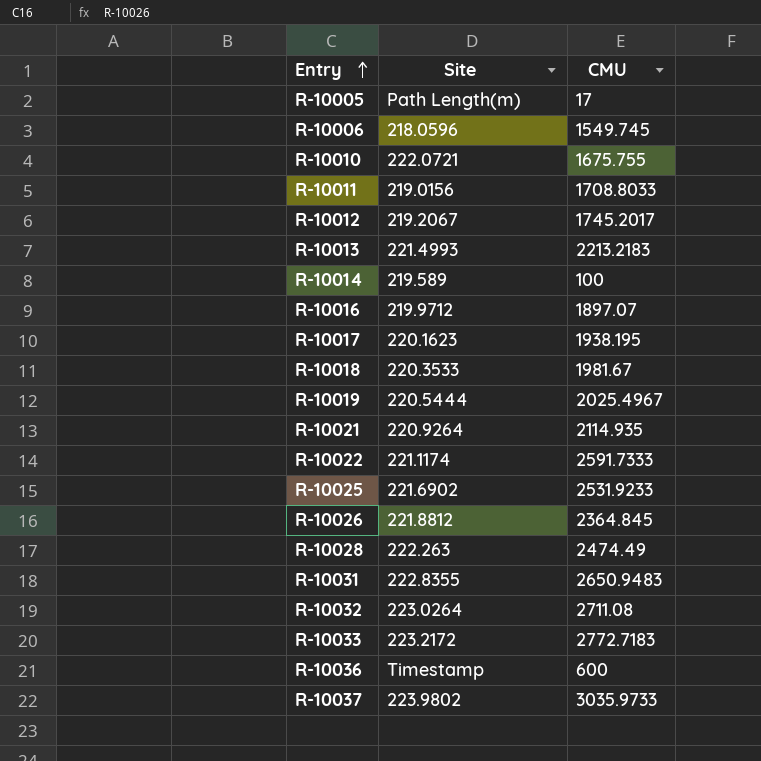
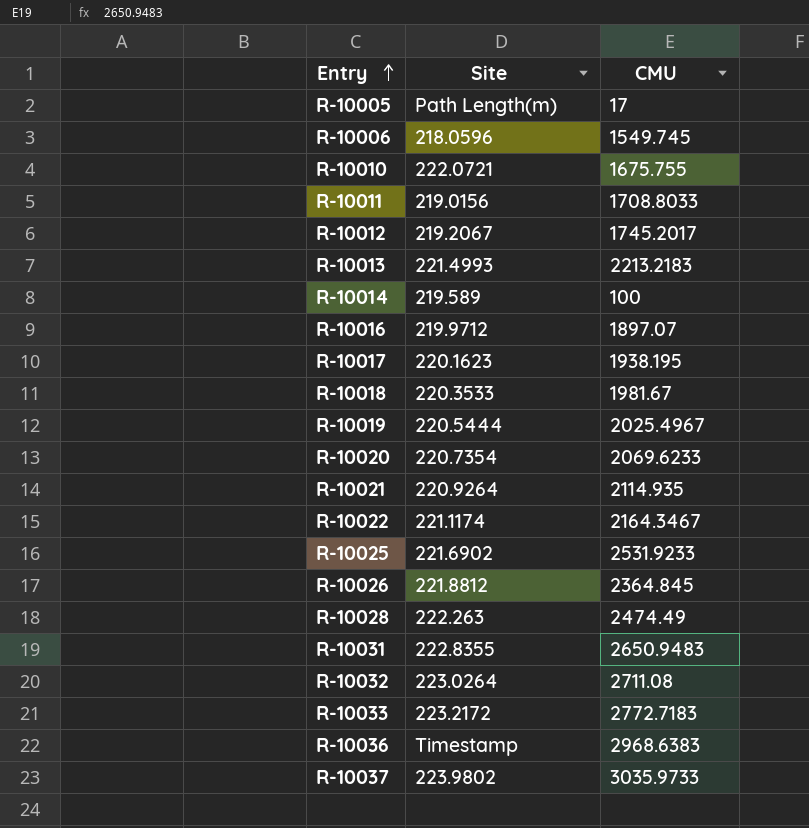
row R-10020: none -> 220.7354 | 2069.6233
R-10022 | CMU: 2591.7333 -> 2164.3467
R-10036 | CMU: 600 -> 2968.6383

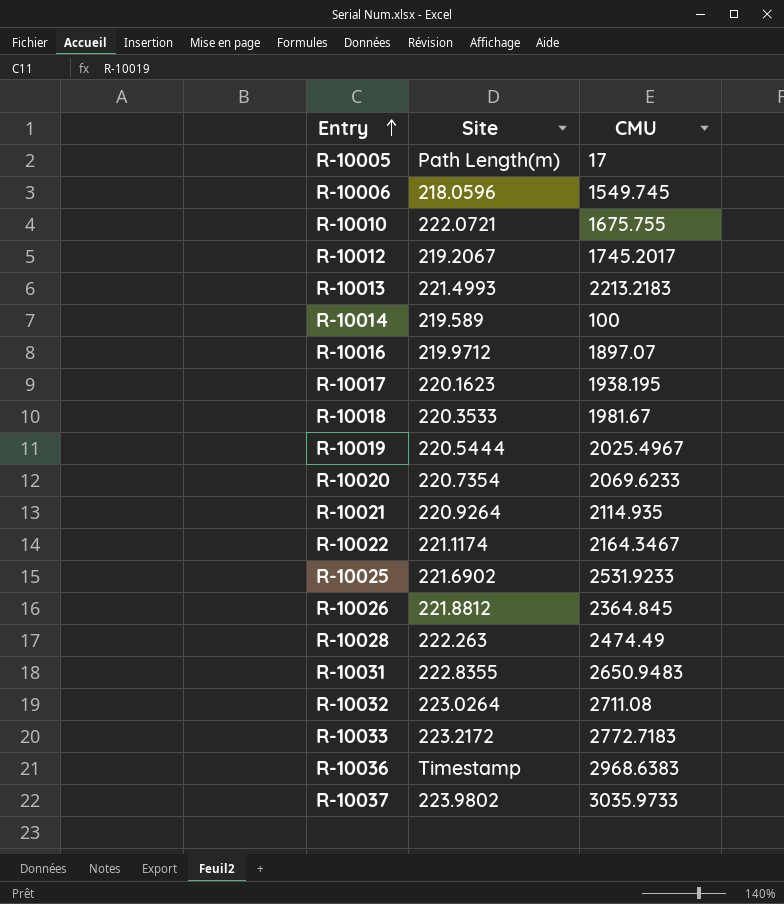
row R-10011: 219.0156 | 1708.8033 -> none

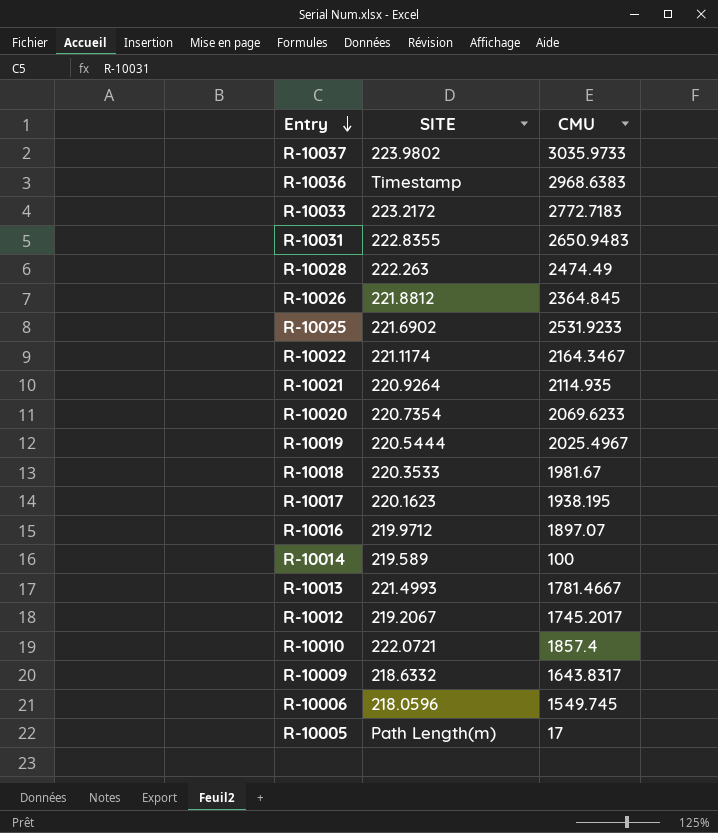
row order: Entry ascending -> Entry descending
column name: Site -> SITE
row R-10032: 223.0264 | 2711.08 -> none
R-10013 | CMU: 2213.2183 -> 1781.4667
R-10010 | CMU: 1675.755 -> 1857.4
row R-10009: none -> 218.6332 | 1643.8317

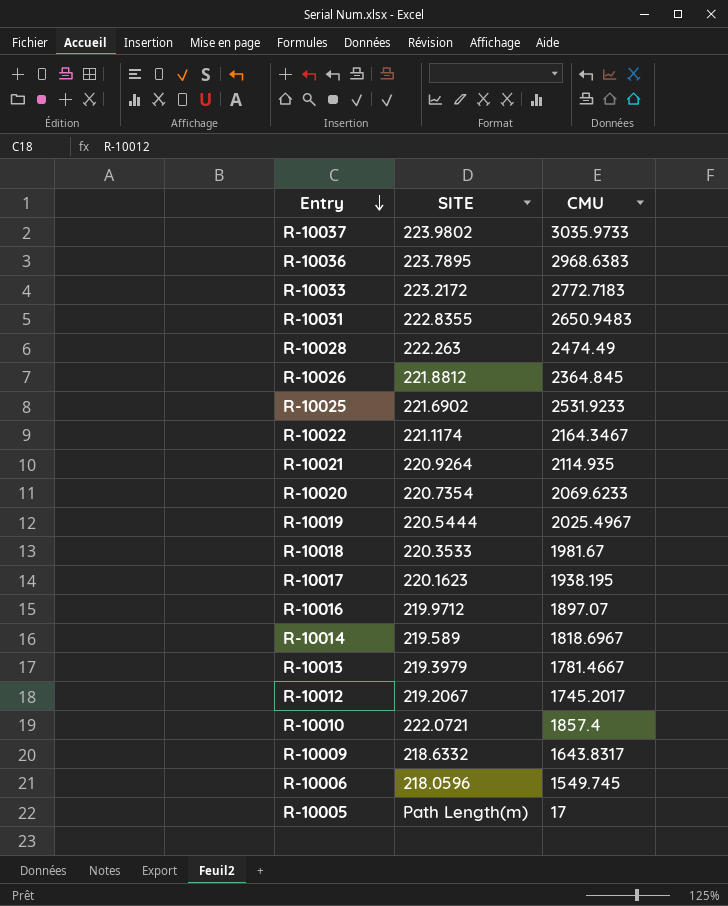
R-10036 | SITE: Timestamp -> 223.7895
R-10014 | CMU: 100 -> 1818.6967
R-10013 | SITE: 221.4993 -> 219.3979

